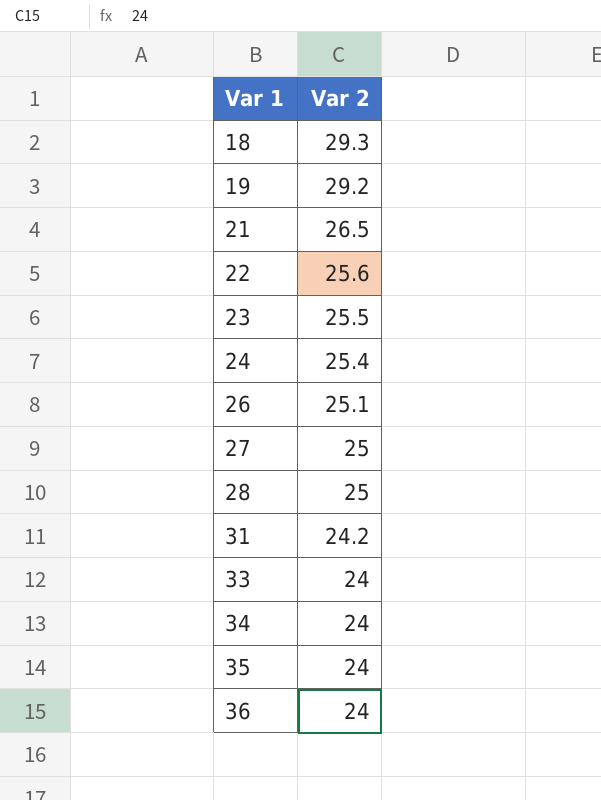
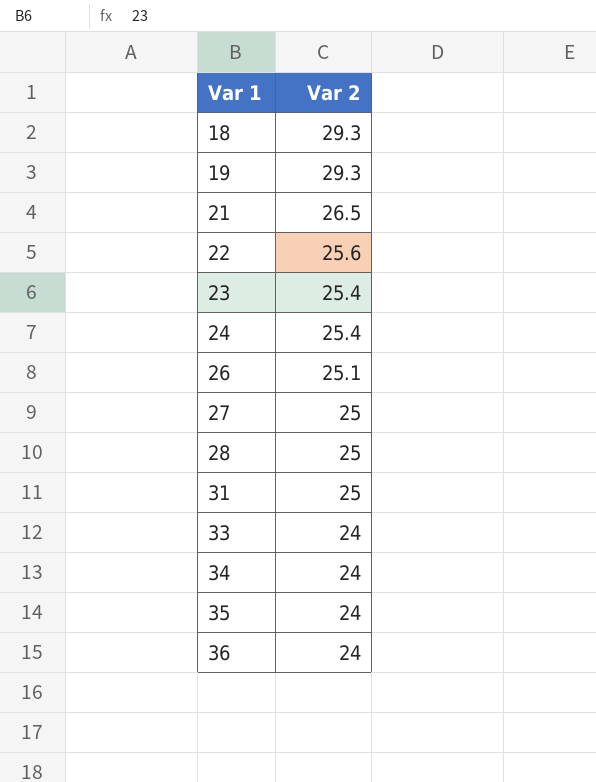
19 | Var 2: 29.2 -> 29.3
23 | Var 2: 25.5 -> 25.4
31 | Var 2: 24.2 -> 25

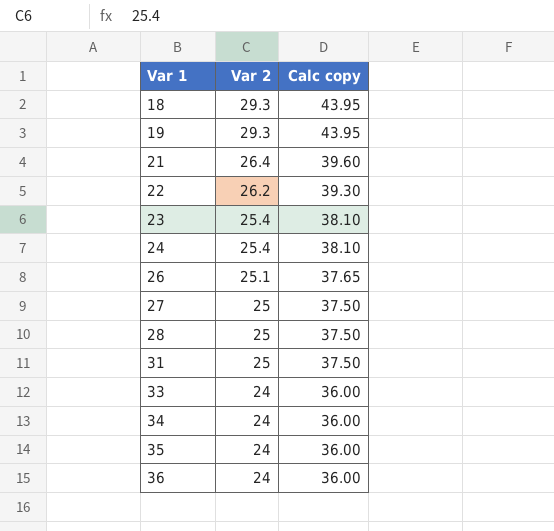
column Calc copy | formula: none -> [Var 2] * 1.5
21 | Var 2: 26.5 -> 26.4
22 | Var 2: 25.6 -> 26.2

